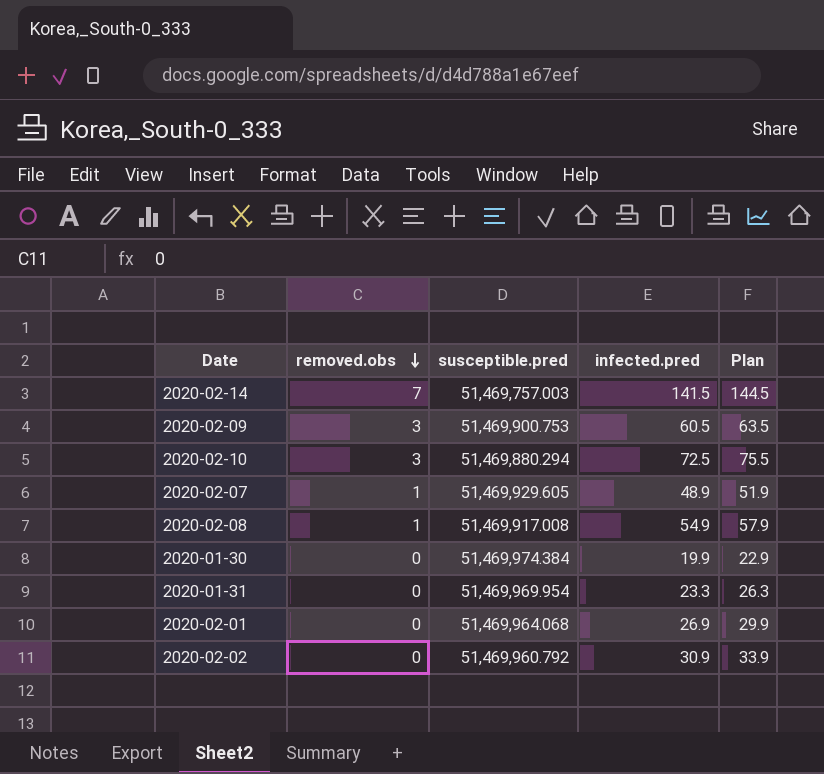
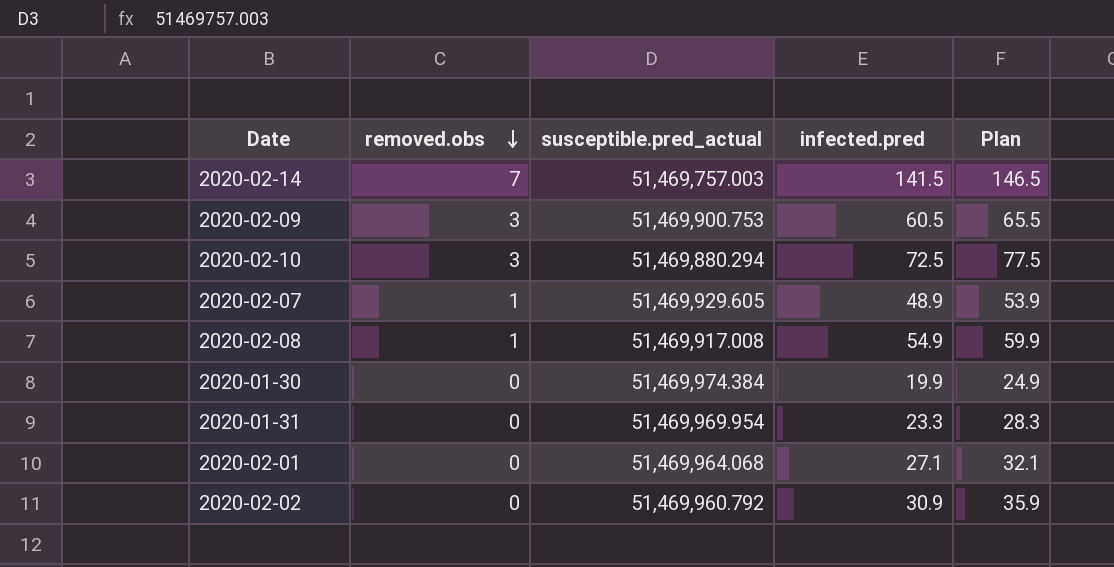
column name: susceptible.pred -> susceptible.pred_actual
column Plan | formula: [infected.pred] + 3 -> [infected.pred] + 5
2020-02-01 | infected.pred: 26.9 -> 27.1

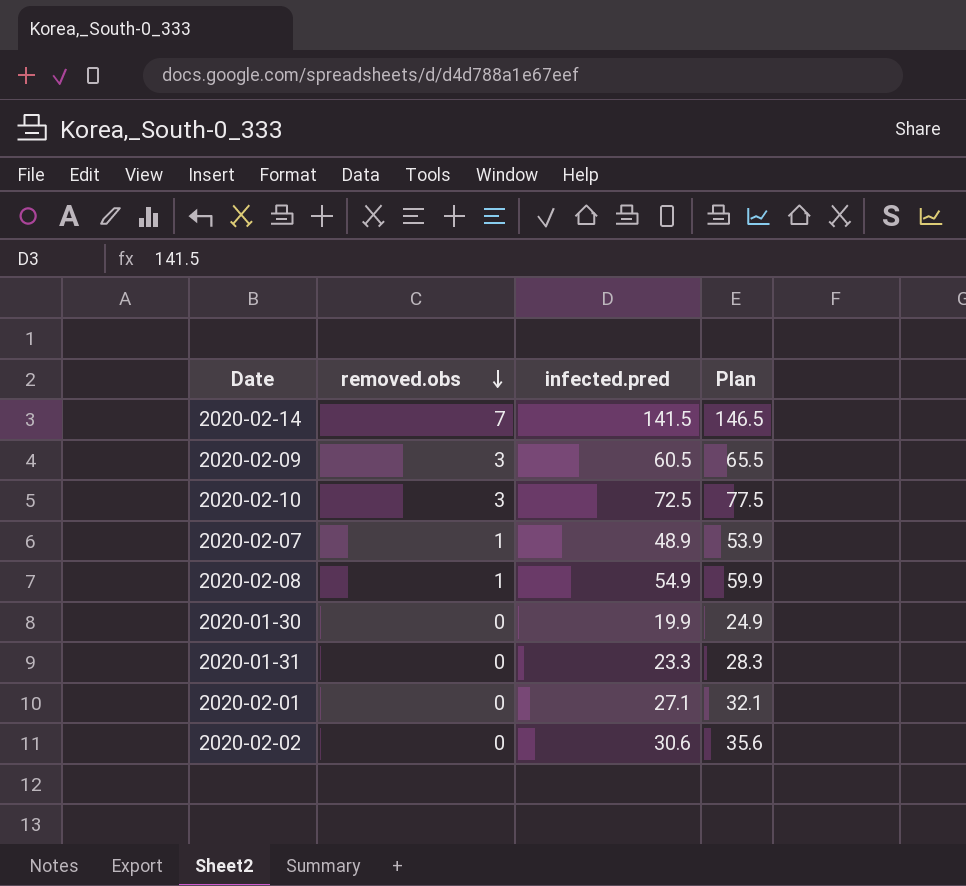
column susceptible.pred_actual | position: 3 -> none
2020-02-02 | infected.pred: 30.9 -> 30.6
2020-02-02 | Plan: 35.9 -> 35.6

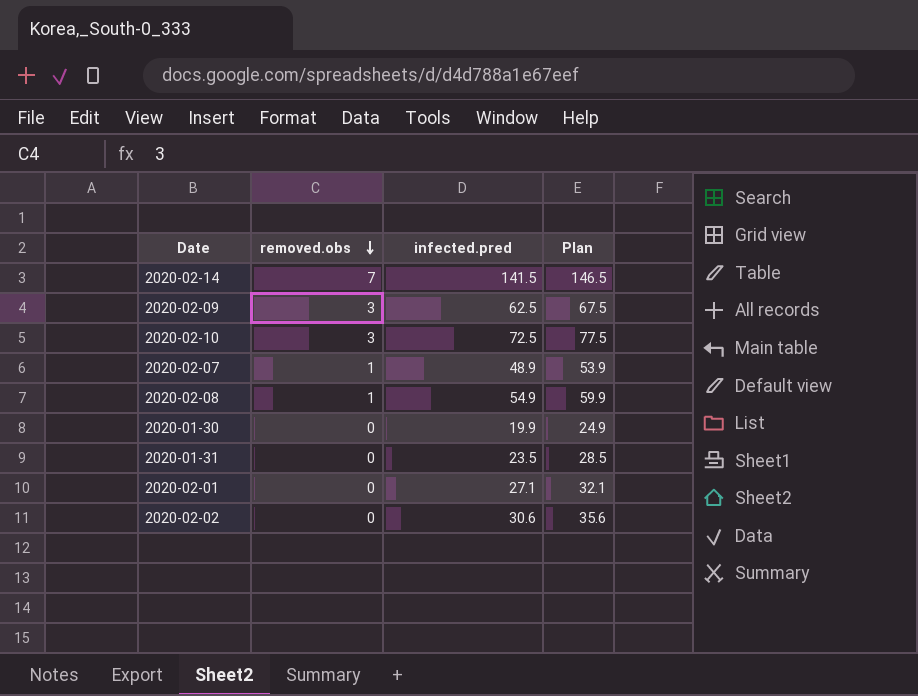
2020-02-09 | infected.pred: 60.5 -> 62.5
2020-02-09 | Plan: 65.5 -> 67.5
2020-01-31 | infected.pred: 23.3 -> 23.5
2020-01-31 | Plan: 28.3 -> 28.5

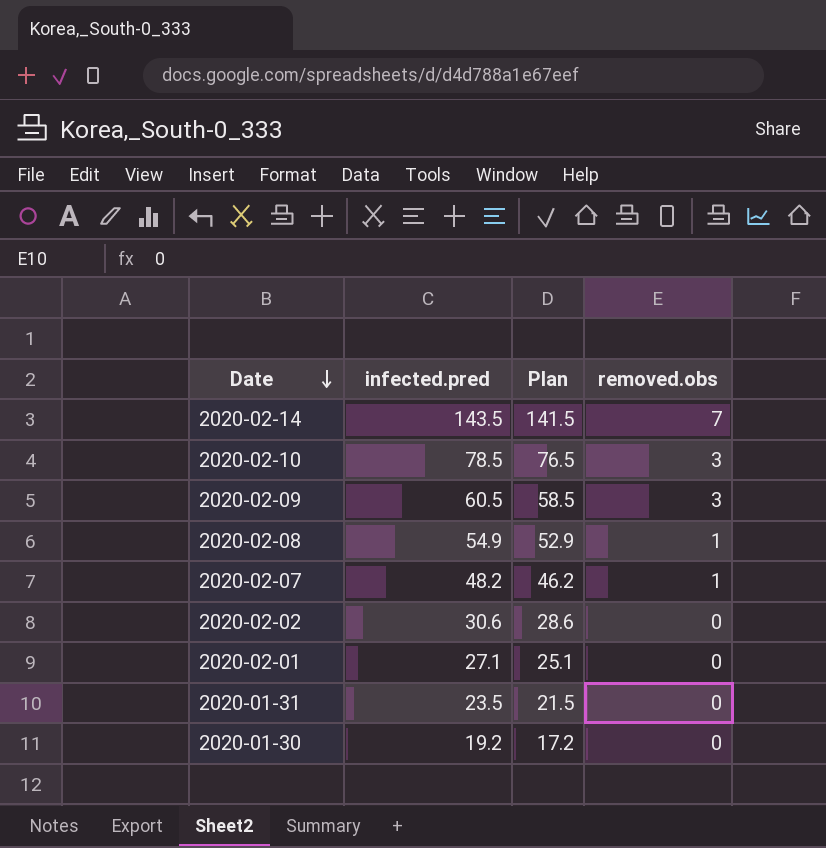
row order: removed.obs descending -> Date descending
column Plan | formula: [infected.pred] + 5 -> [infected.pred] - 2
column removed.obs | position: 2 -> 4
2020-02-14 | infected.pred: 141.5 -> 143.5
2020-02-10 | infected.pred: 72.5 -> 78.5
2020-02-09 | infected.pred: 62.5 -> 60.5
2020-02-07 | infected.pred: 48.9 -> 48.2
2020-01-30 | infected.pred: 19.9 -> 19.2

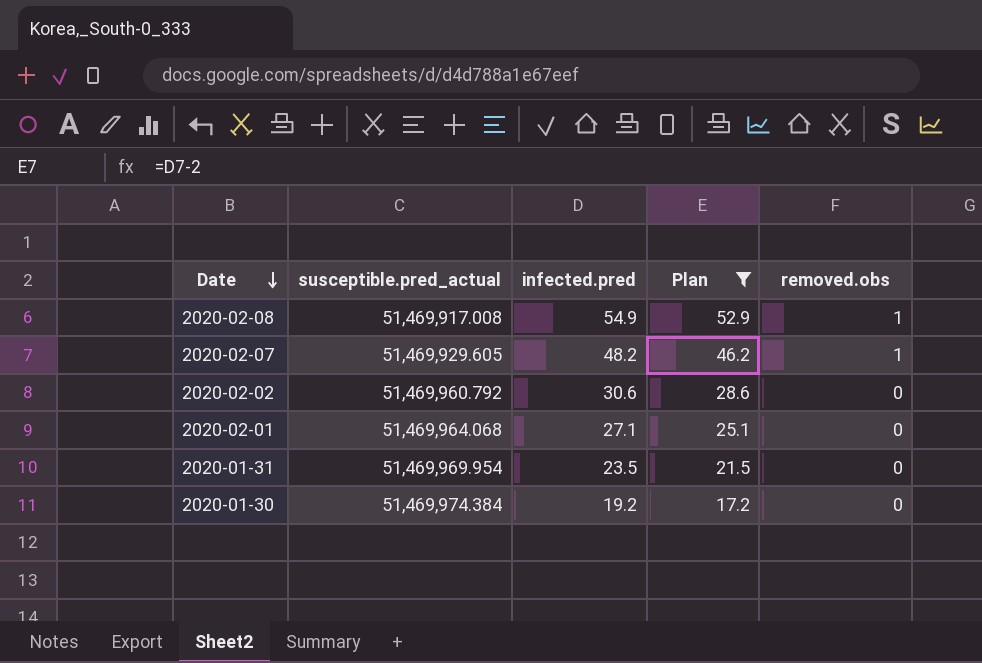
filter: none -> Plan <= 52.9
column susceptible.pred_actual | position: none -> 2

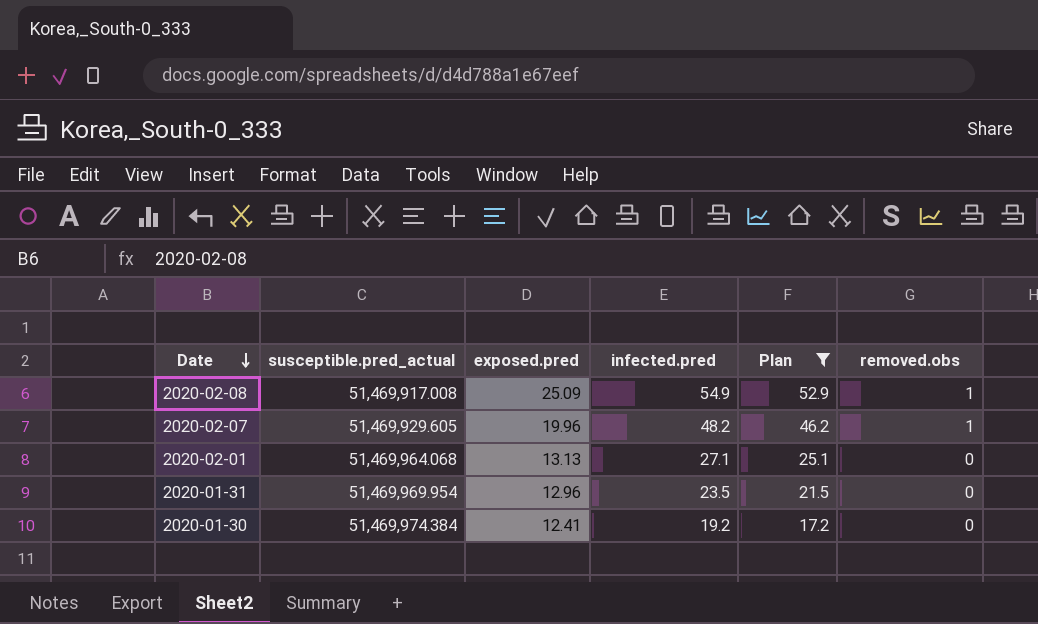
column exposed.pred | position: none -> 3
row 2020-02-02: 51,469,960.792 | 30.6 | 28.6 | 0 -> none

